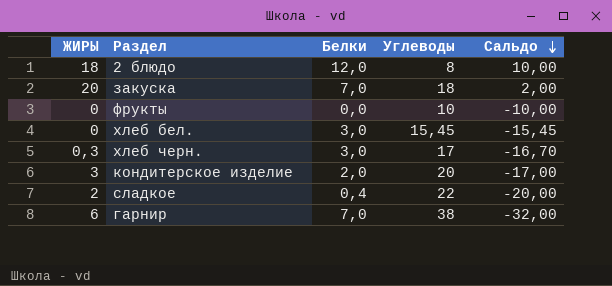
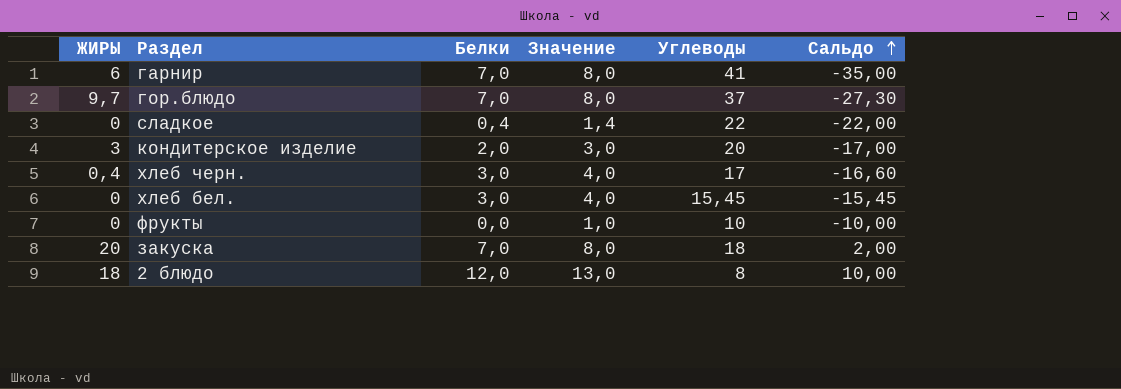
row order: Сальдо descending -> Сальдо ascending
column Значение | formula: none -> [Белки] + 1
гарнир | Углеводы: 38 -> 41
гарнир | Сальдо: -32,00 -> -35,00
row гор.блюдо: none -> 9,7 | 7,0 | 8,0 | 37 | -27,30
сладкое | ЖИРЫ: 2 -> 0
сладкое | Сальдо: -20,00 -> -22,00
хлеб черн. | ЖИРЫ: 0,3 -> 0,4
хлеб черн. | Сальдо: -16,70 -> -16,60

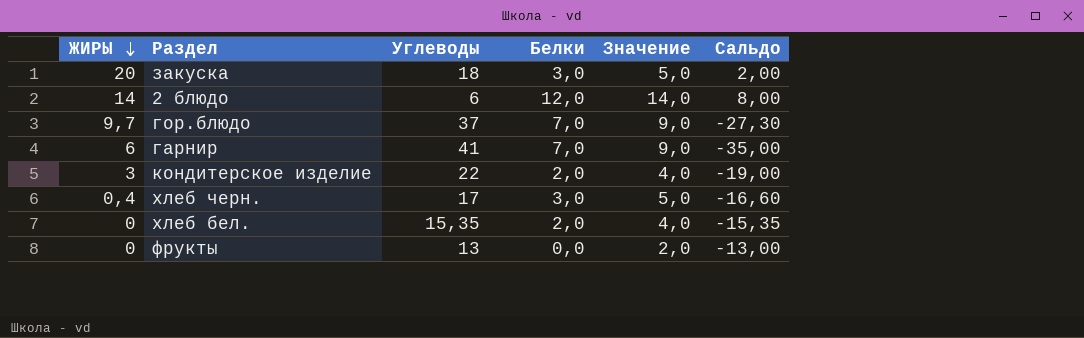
row order: Сальдо ascending -> ЖИРЫ descending
column Углеводы | position: 5 -> 3
column Значение | formula: [Белки] + 1 -> [Белки] + 2
row сладкое: 0 | 0,4 | 1,4 | 22 | -22,00 -> none
закуска | Белки: 7,0 -> 3,0
2 блюдо | ЖИРЫ: 18 -> 14
2 блюдо | Углеводы: 8 -> 6
2 блюдо | Сальдо: 10,00 -> 8,00
кондитерское изделие | Углеводы: 20 -> 22
кондитерское изделие | Сальдо: -17,00 -> -19,00
хлеб бел. | Углеводы: 15,45 -> 15,35
хлеб бел. | Белки: 3,0 -> 2,0
хлеб бел. | Сальдо: -15,45 -> -15,35
фрукты | Углеводы: 10 -> 13
фрукты | Сальдо: -10,00 -> -13,00

